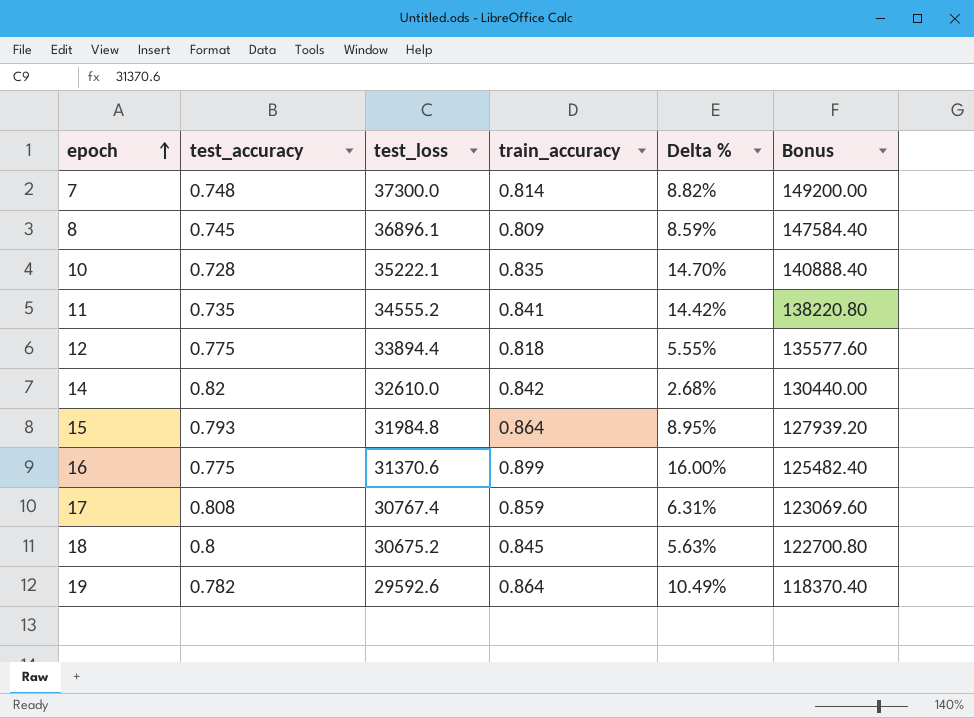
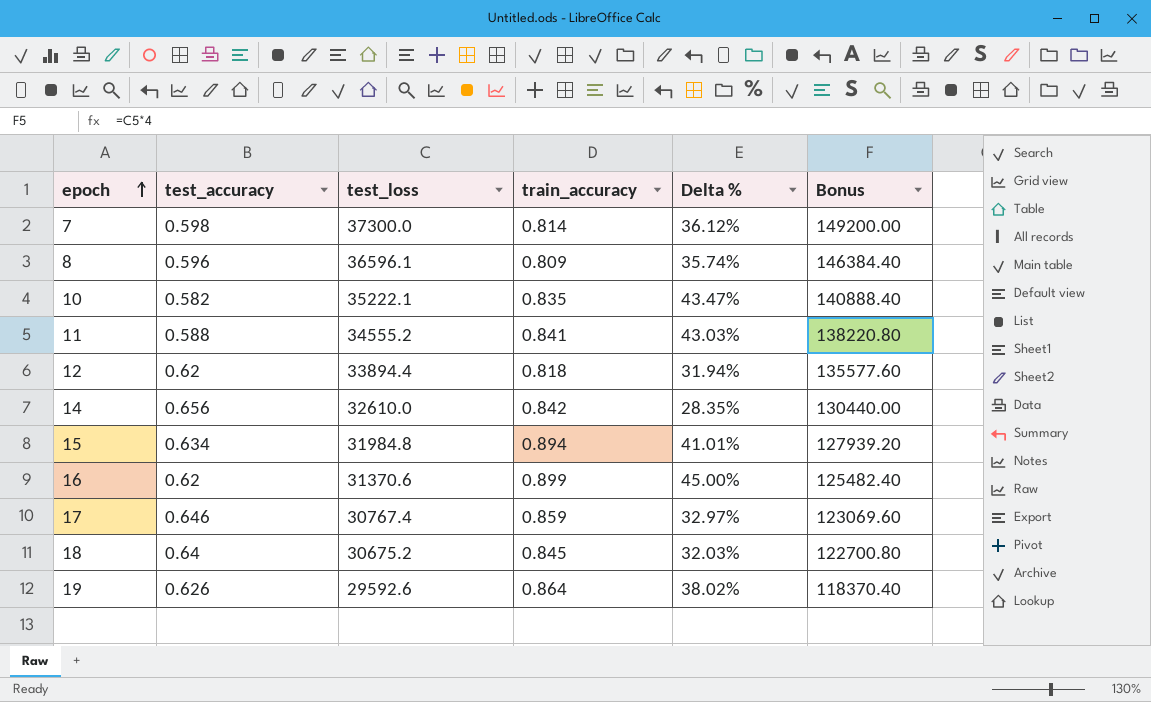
7 | test_accuracy: 0.748 -> 0.598
7 | Delta %: 8.82% -> 36.12%
8 | test_accuracy: 0.745 -> 0.596
8 | test_loss: 36896.1 -> 36596.1
8 | Delta %: 8.59% -> 35.74%
8 | Bonus: 147584.40 -> 146384.40
10 | test_accuracy: 0.728 -> 0.582
10 | Delta %: 14.70% -> 43.47%
11 | test_accuracy: 0.735 -> 0.588
11 | Delta %: 14.42% -> 43.03%
12 | test_accuracy: 0.775 -> 0.62
12 | Delta %: 5.55% -> 31.94%
14 | test_accuracy: 0.82 -> 0.656
14 | Delta %: 2.68% -> 28.35%
15 | test_accuracy: 0.793 -> 0.634
15 | train_accuracy: 0.864 -> 0.894
15 | Delta %: 8.95% -> 41.01%
16 | test_accuracy: 0.775 -> 0.62
16 | Delta %: 16.00% -> 45.00%
17 | test_accuracy: 0.808 -> 0.646
17 | Delta %: 6.31% -> 32.97%
18 | test_accuracy: 0.8 -> 0.64
18 | Delta %: 5.63% -> 32.03%
19 | test_accuracy: 0.782 -> 0.626
19 | Delta %: 10.49% -> 38.02%

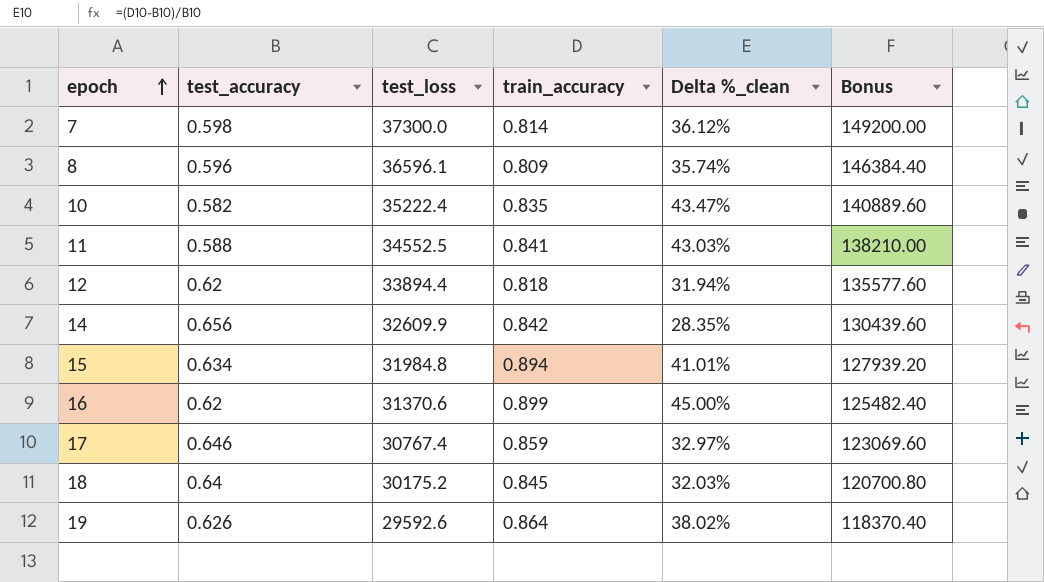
column name: Delta % -> Delta %_clean
10 | test_loss: 35222.1 -> 35222.4
10 | Bonus: 140888.40 -> 140889.60
11 | test_loss: 34555.2 -> 34552.5
11 | Bonus: 138220.80 -> 138210.00
14 | test_loss: 32610.0 -> 32609.9
14 | Bonus: 130440.00 -> 130439.60
18 | test_loss: 30675.2 -> 30175.2
18 | Bonus: 122700.80 -> 120700.80

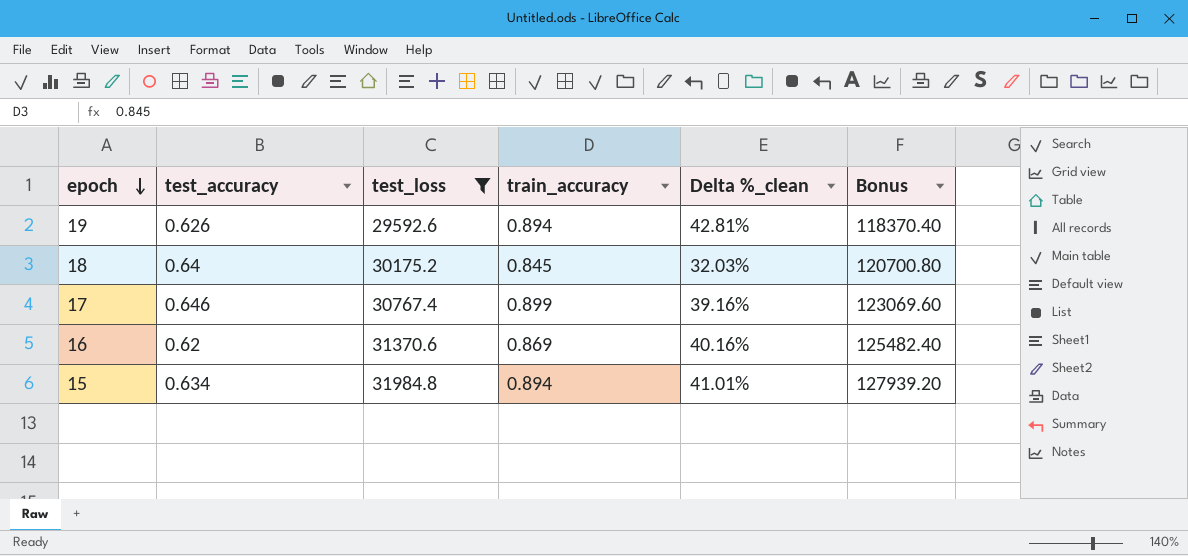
filter: none -> test_loss <= 31984.8
row order: epoch ascending -> epoch descending
19 | train_accuracy: 0.864 -> 0.894
19 | Delta %_clean: 38.02% -> 42.81%
17 | train_accuracy: 0.859 -> 0.899
17 | Delta %_clean: 32.97% -> 39.16%
16 | train_accuracy: 0.899 -> 0.869
16 | Delta %_clean: 45.00% -> 40.16%

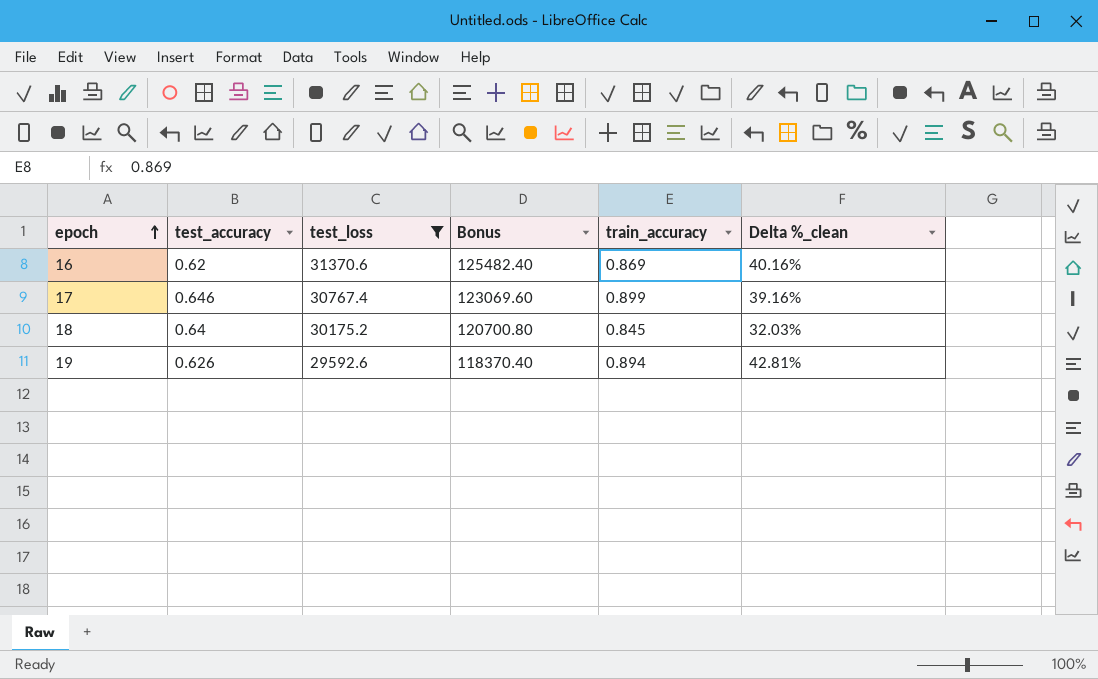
row order: epoch descending -> epoch ascending
column Bonus | position: 6 -> 4
row 15: 0.634 | 31984.8 | 0.894 | 41.01% | 127939.20 -> none

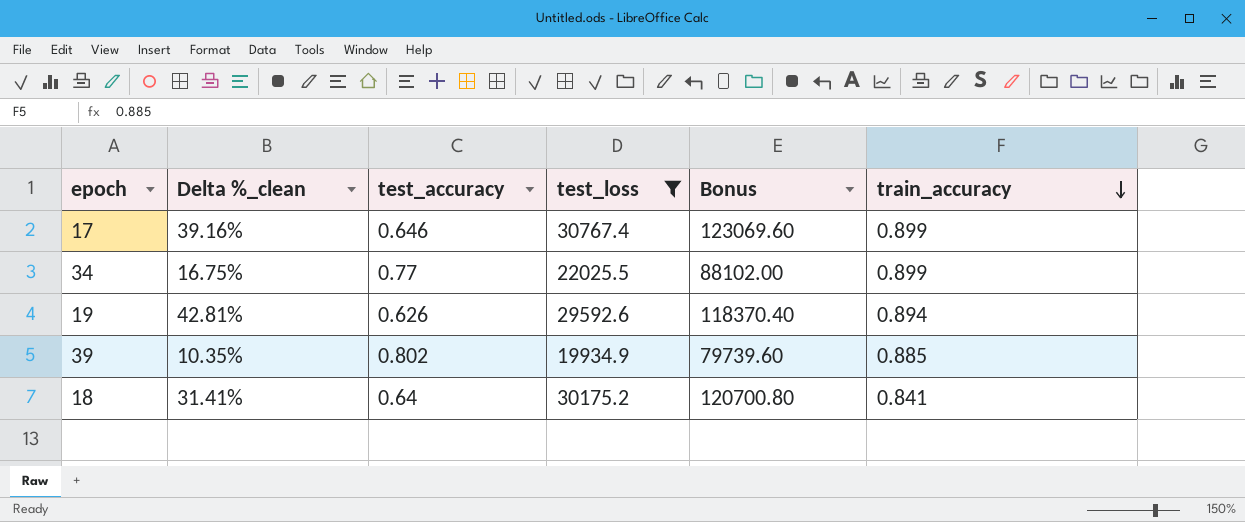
row order: epoch ascending -> train_accuracy descending
column Delta %_clean | position: 6 -> 2
row 16: 0.62 | 31370.6 | 125482.40 | 0.869 | 40.16% -> none
row 34: none -> 16.75% | 0.77 | 22025.5 | 88102.00 | 0.899
row 39: none -> 10.35% | 0.802 | 19934.9 | 79739.60 | 0.885
18 | Delta %_clean: 32.03% -> 31.41%
18 | train_accuracy: 0.845 -> 0.841

